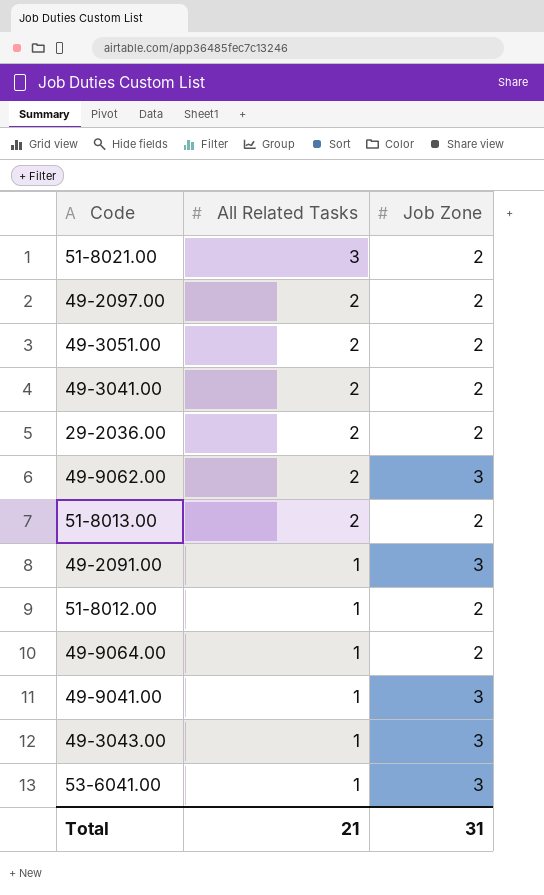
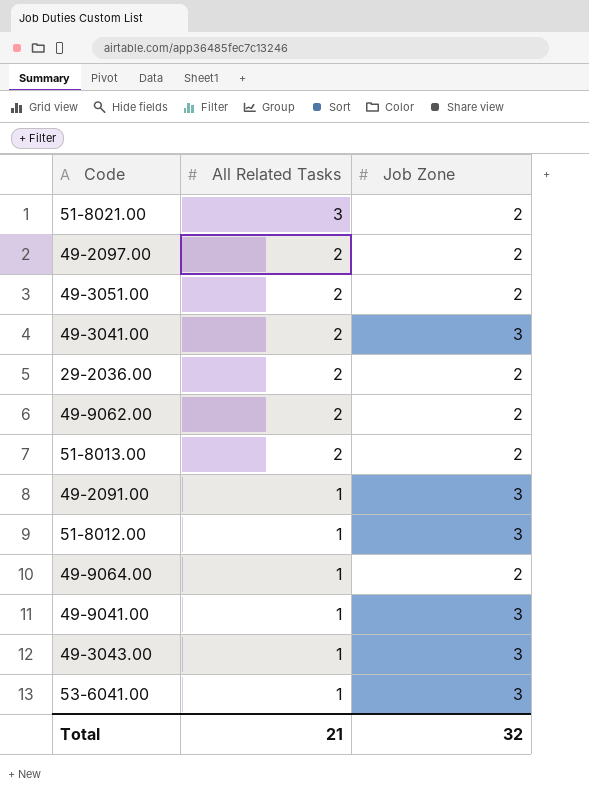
49-3041.00 | Job Zone: 2 -> 3
49-9062.00 | Job Zone: 3 -> 2
51-8012.00 | Job Zone: 2 -> 3
Total | Job Zone: 31 -> 32

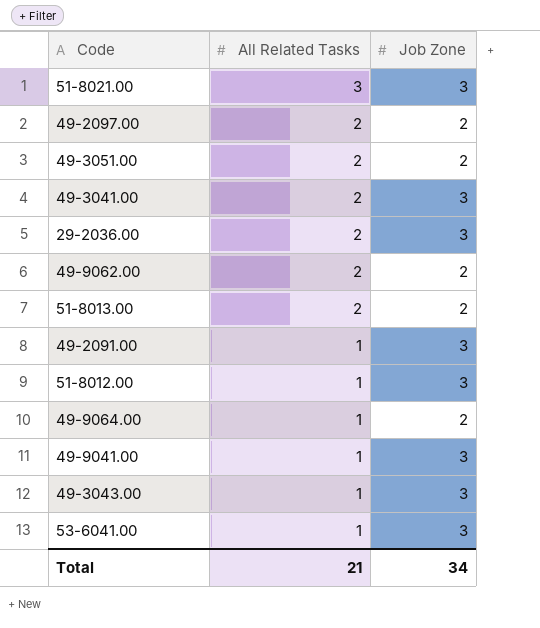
51-8021.00 | Job Zone: 2 -> 3
29-2036.00 | Job Zone: 2 -> 3
Total | Job Zone: 32 -> 34

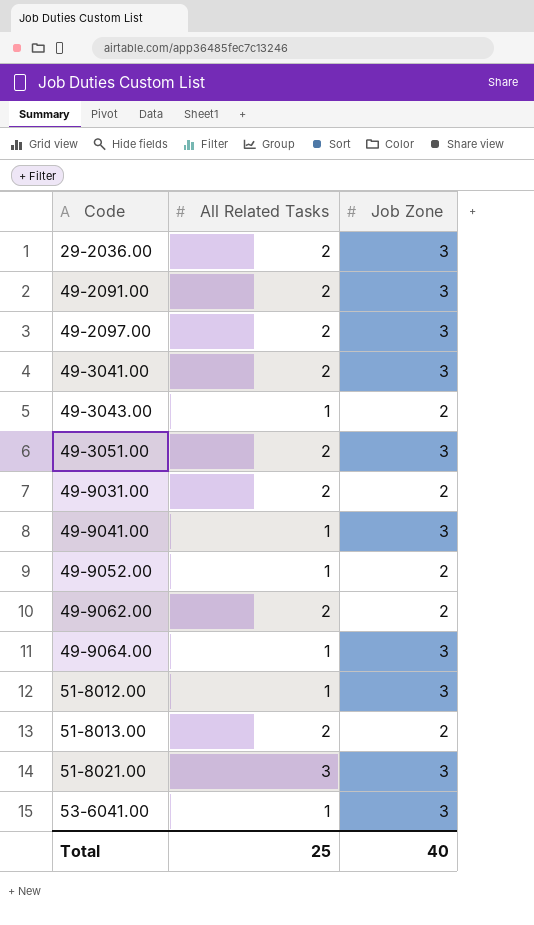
row order: All Related Tasks descending -> Code ascending
49-2091.00 | All Related Tasks: 1 -> 2
49-2097.00 | Job Zone: 2 -> 3
49-3043.00 | Job Zone: 3 -> 2
49-3051.00 | Job Zone: 2 -> 3
row 49-9031.00: none -> 2 | 2
row 49-9052.00: none -> 1 | 2
49-9064.00 | Job Zone: 2 -> 3
Total | All Related Tasks: 21 -> 25
Total | Job Zone: 34 -> 40

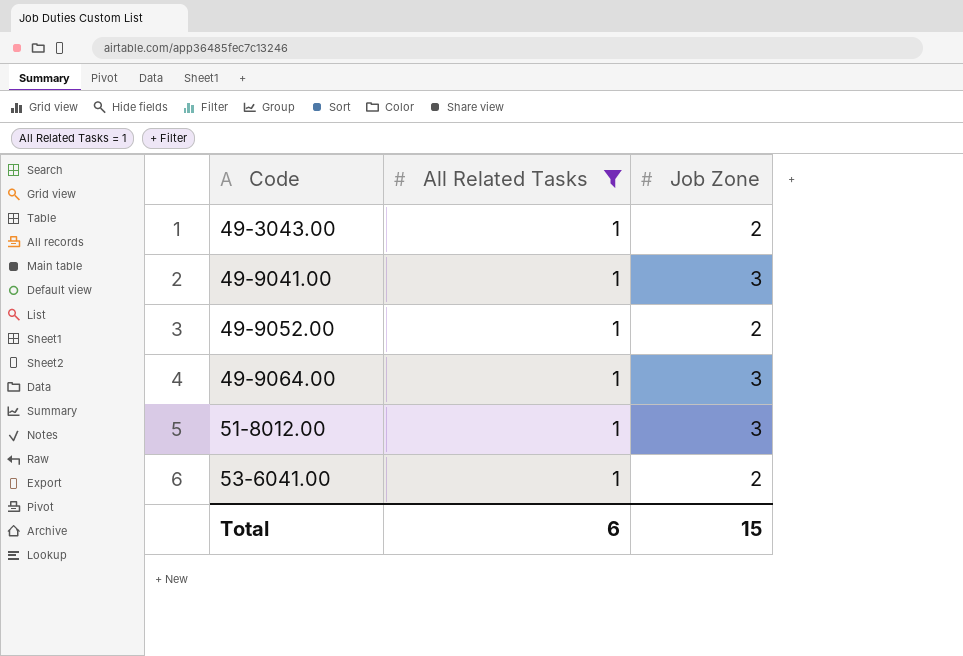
filter: none -> All Related Tasks = 1
53-6041.00 | Job Zone: 3 -> 2
Total | All Related Tasks: 25 -> 6
Total | Job Zone: 40 -> 15

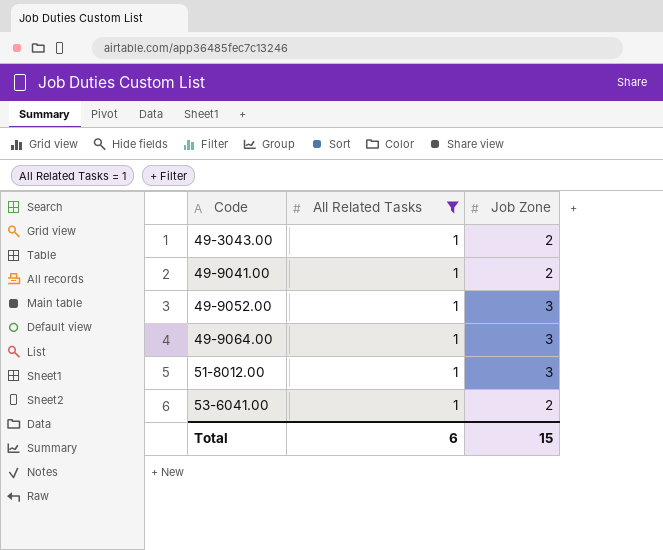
49-9041.00 | Job Zone: 3 -> 2
49-9052.00 | Job Zone: 2 -> 3

